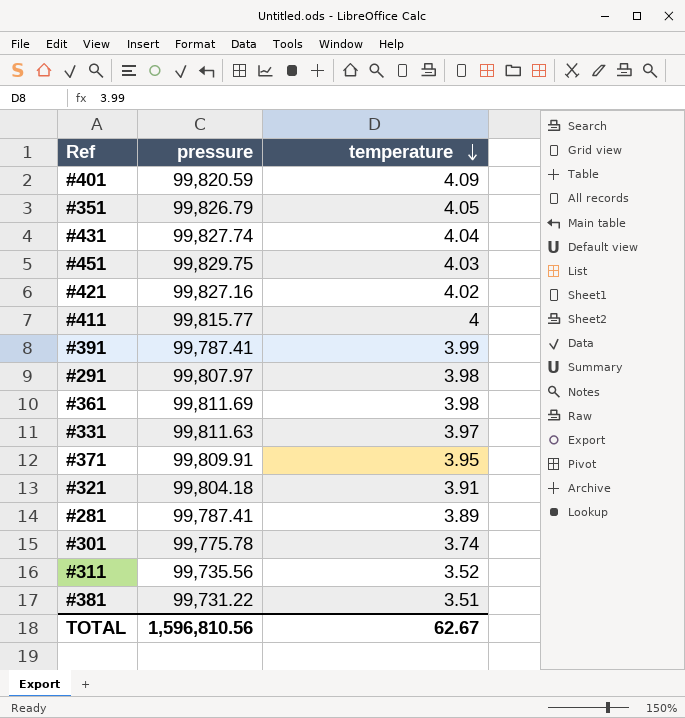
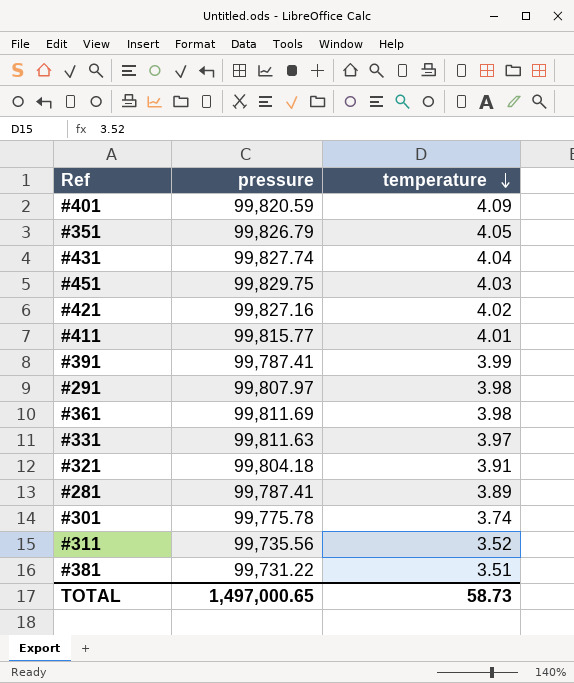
row #371: 99,809.91 | 3.95 -> none
#411 | temperature: 4 -> 4.01
TOTAL | pressure: 1,596,810.56 -> 1,497,000.65
TOTAL | temperature: 62.67 -> 58.73

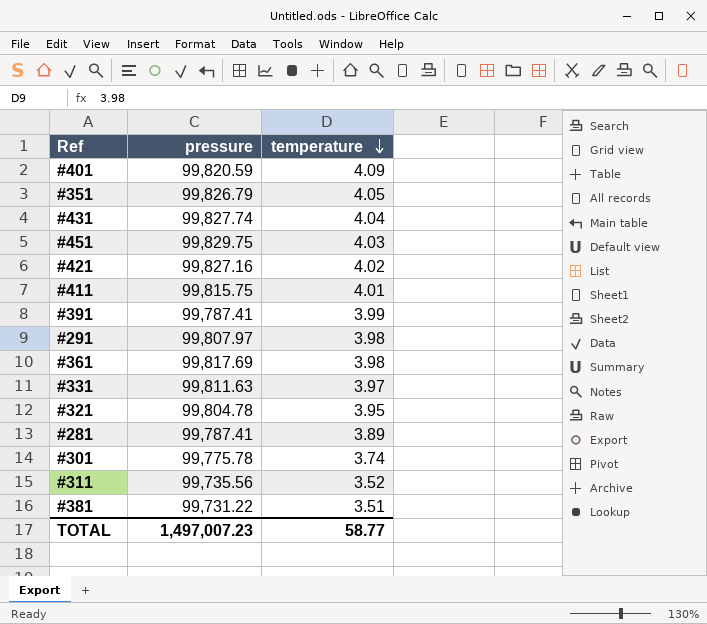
#411 | pressure: 99,815.77 -> 99,815.75
#361 | pressure: 99,811.69 -> 99,817.69
#321 | pressure: 99,804.18 -> 99,804.78
#321 | temperature: 3.91 -> 3.95
TOTAL | pressure: 1,497,000.65 -> 1,497,007.23
TOTAL | temperature: 58.73 -> 58.77

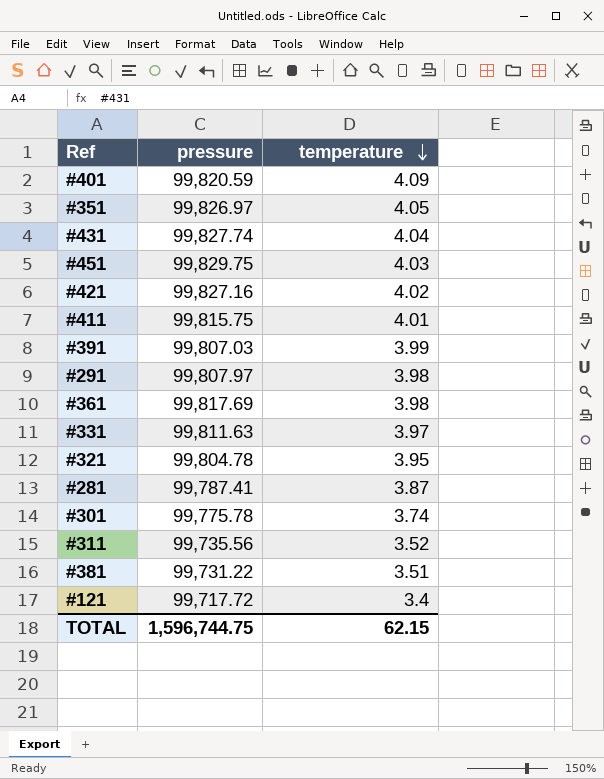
#351 | pressure: 99,826.79 -> 99,826.97
#391 | pressure: 99,787.41 -> 99,807.03
#281 | temperature: 3.89 -> 3.87
row #121: none -> 99,717.72 | 3.4
TOTAL | pressure: 1,497,007.23 -> 1,596,744.75
TOTAL | temperature: 58.77 -> 62.15

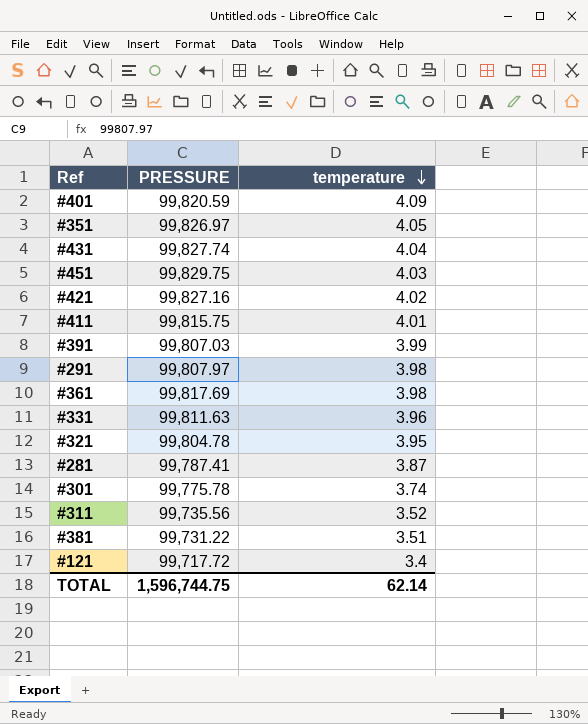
column name: pressure -> PRESSURE
#331 | temperature: 3.97 -> 3.96
TOTAL | temperature: 62.15 -> 62.14

